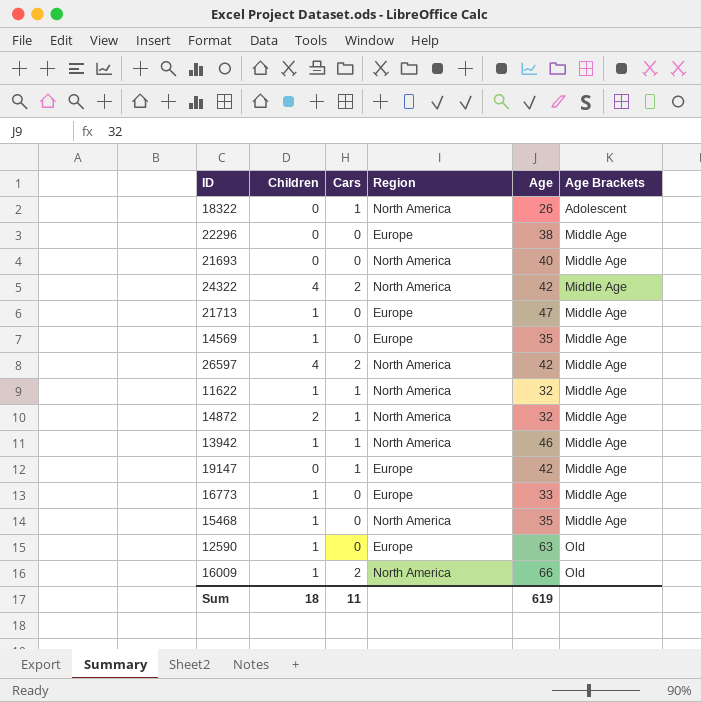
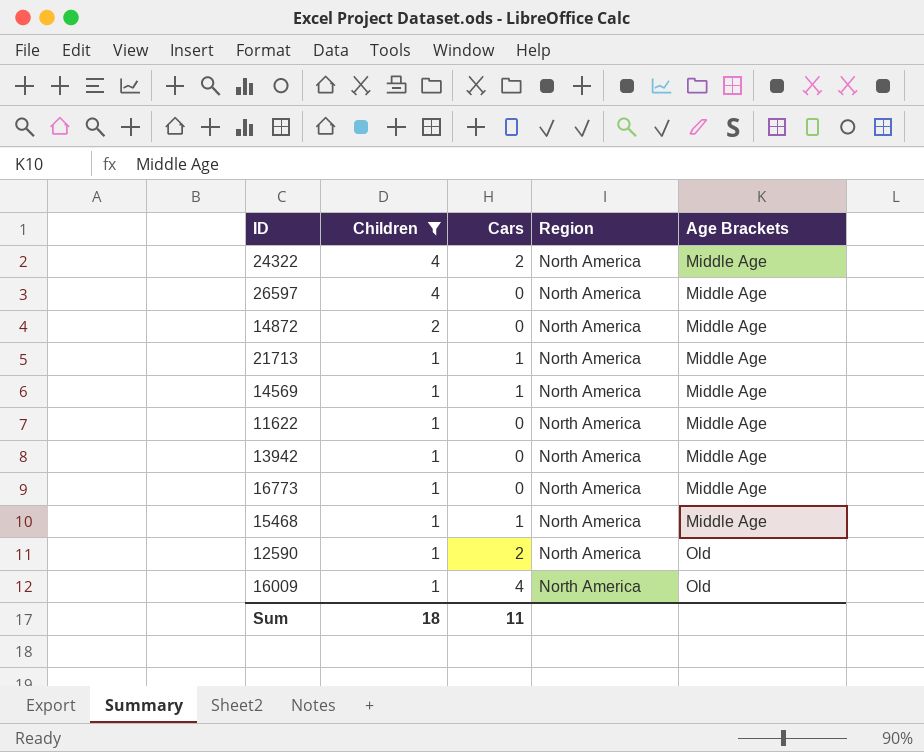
filter: none -> Children != 0
row order: Age Brackets ascending -> Children descending
column Age | position: 5 -> none
26597 | Cars: 2 -> 0
14872 | Cars: 1 -> 0
21713 | Cars: 0 -> 1
21713 | Region: Europe -> North America
14569 | Cars: 0 -> 1
14569 | Region: Europe -> North America
11622 | Cars: 1 -> 0
13942 | Cars: 1 -> 0
16773 | Region: Europe -> North America
15468 | Cars: 0 -> 1
12590 | Cars: 0 -> 2
12590 | Region: Europe -> North America
16009 | Cars: 2 -> 4

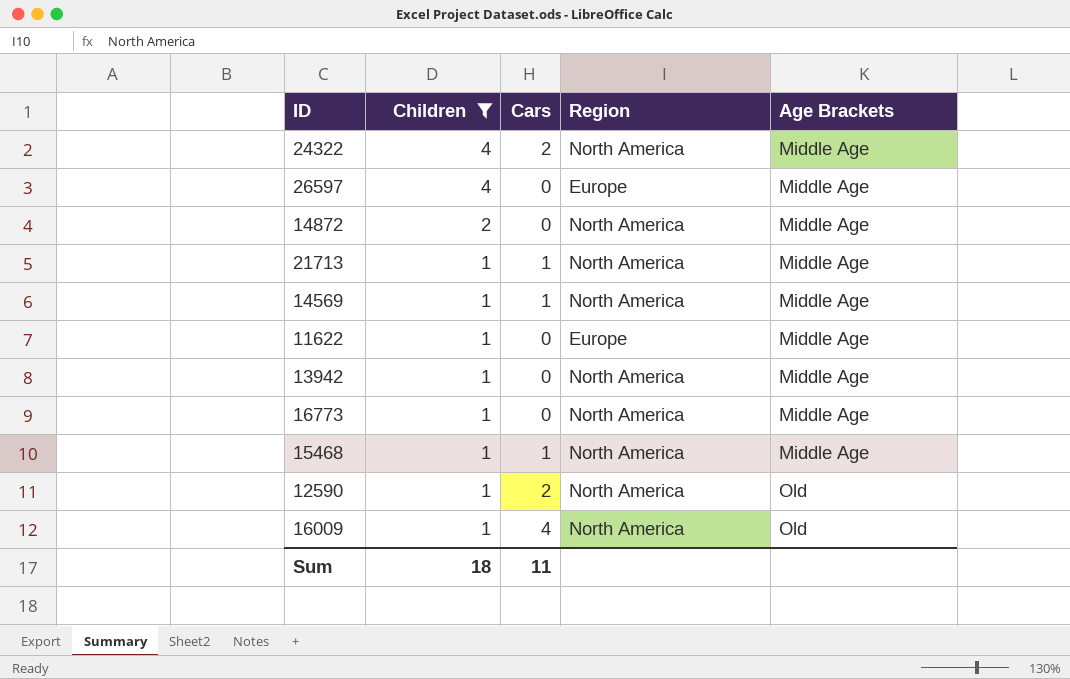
26597 | Region: North America -> Europe
11622 | Region: North America -> Europe

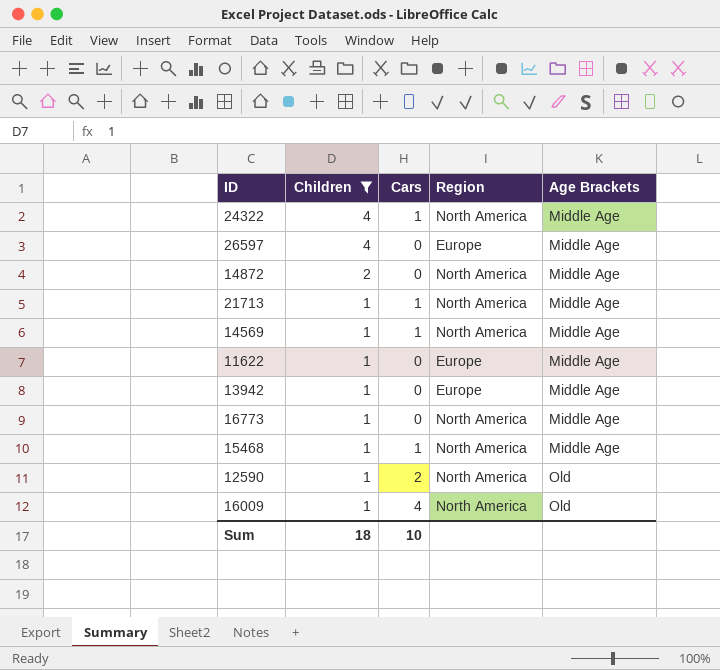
24322 | Cars: 2 -> 1
13942 | Region: North America -> Europe
Sum | Cars: 11 -> 10

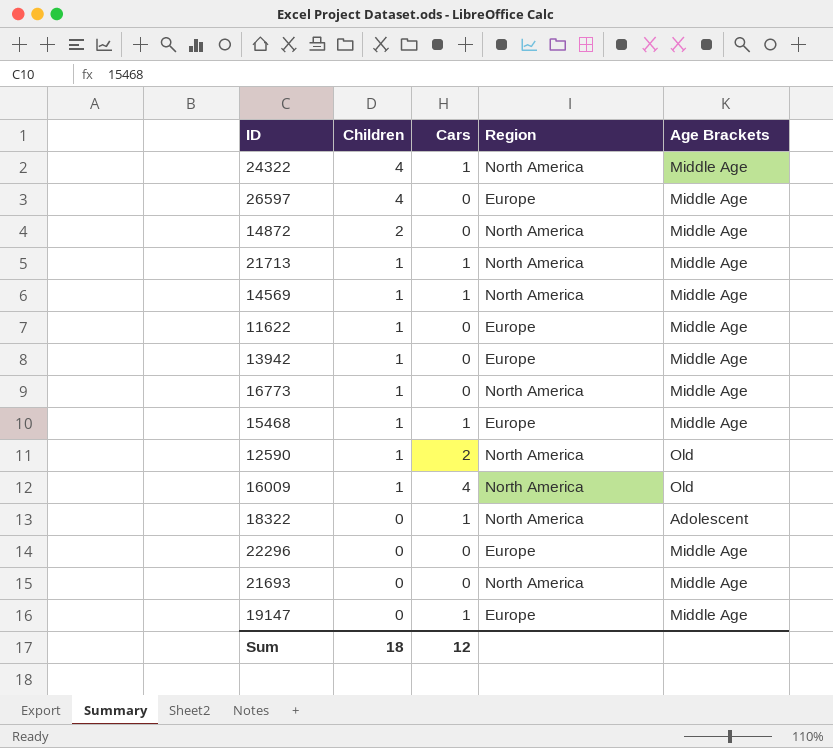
filter: Children != 0 -> none
15468 | Region: North America -> Europe
Sum | Cars: 10 -> 12

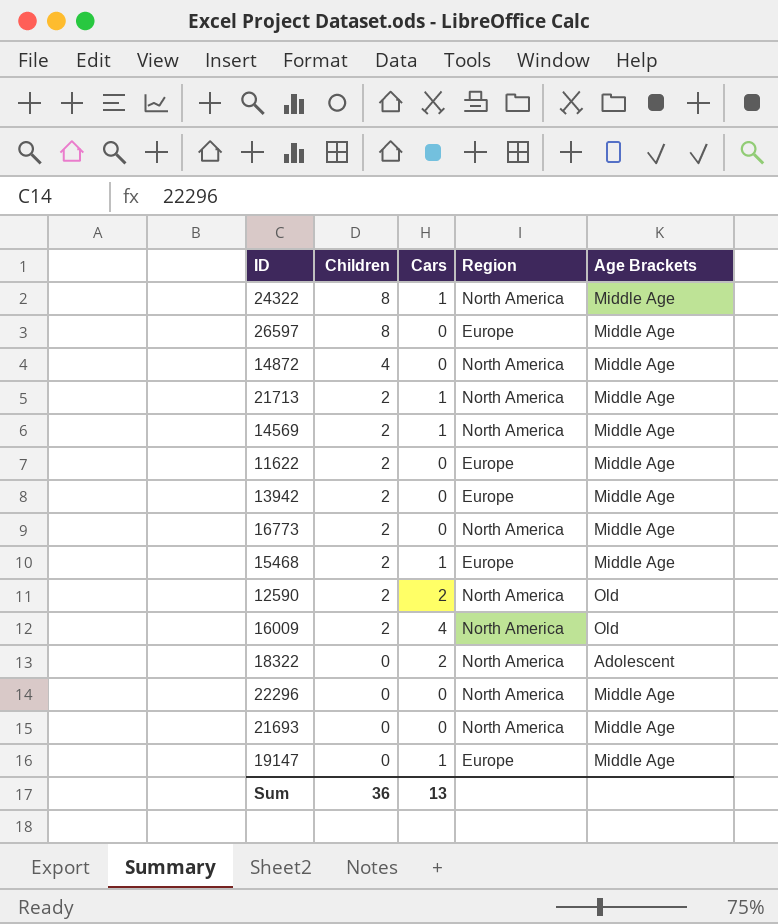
24322 | Children: 4 -> 8
26597 | Children: 4 -> 8
14872 | Children: 2 -> 4
21713 | Children: 1 -> 2
14569 | Children: 1 -> 2
11622 | Children: 1 -> 2
13942 | Children: 1 -> 2
16773 | Children: 1 -> 2
15468 | Children: 1 -> 2
12590 | Children: 1 -> 2
16009 | Children: 1 -> 2
18322 | Cars: 1 -> 2
22296 | Region: Europe -> North America
Sum | Children: 18 -> 36
Sum | Cars: 12 -> 13

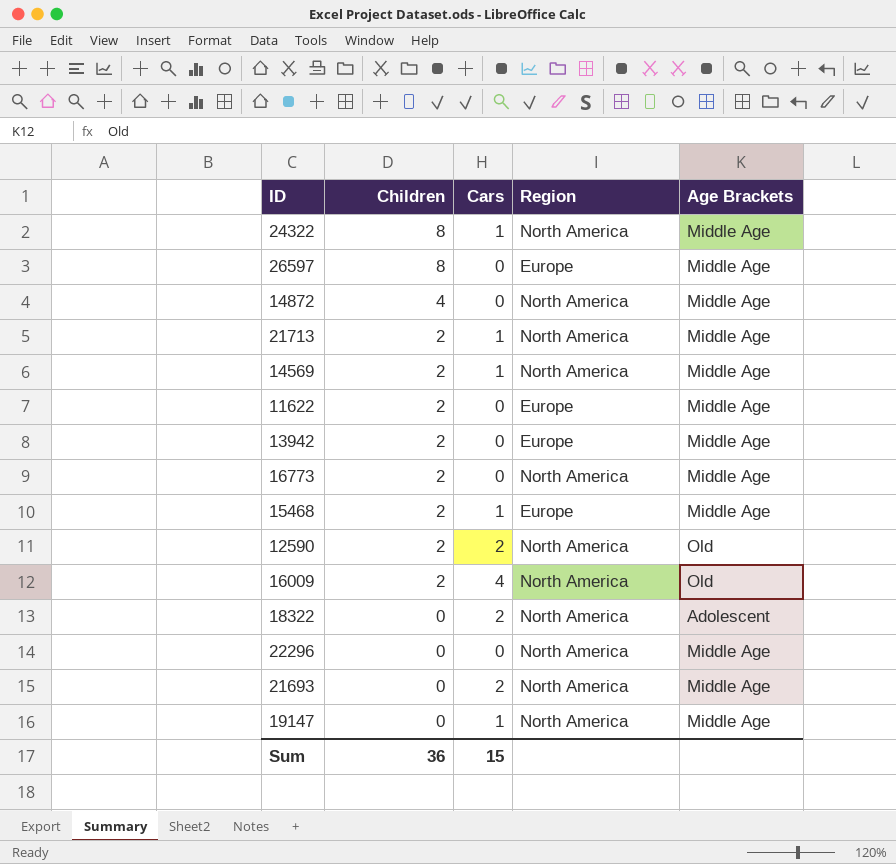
21693 | Cars: 0 -> 2
19147 | Region: Europe -> North America
Sum | Cars: 13 -> 15

